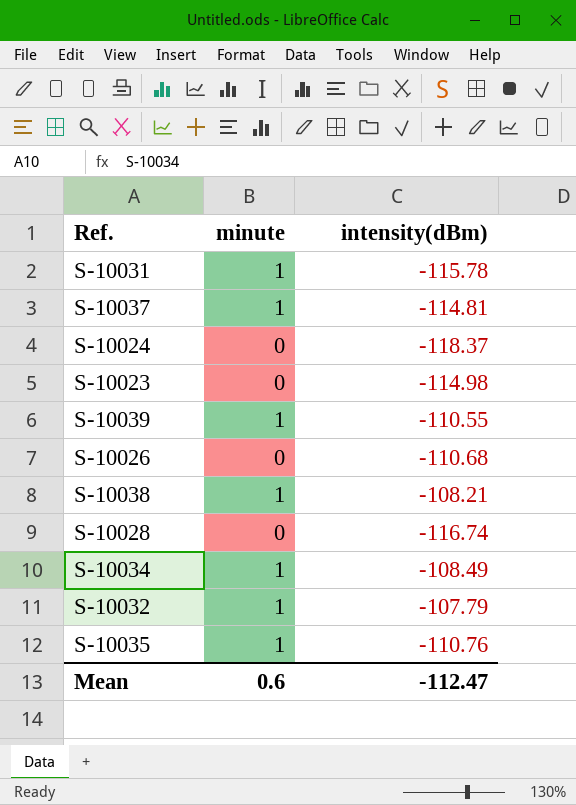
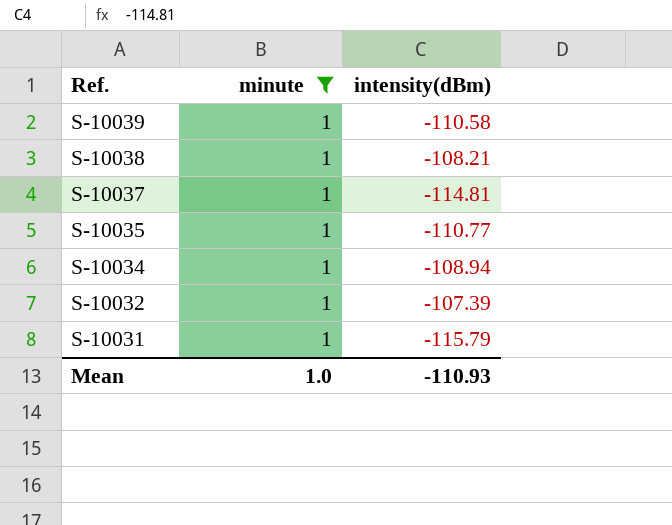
filter: none -> minute = 1
row order: none -> Ref. descending
S-10039 | intensity(dBm): -110.55 -> -110.58
S-10035 | intensity(dBm): -110.76 -> -110.77
S-10034 | intensity(dBm): -108.49 -> -108.94
S-10032 | intensity(dBm): -107.79 -> -107.39
S-10031 | intensity(dBm): -115.78 -> -115.79
Mean | minute: 0.6 -> 1.0
Mean | intensity(dBm): -112.47 -> -110.93

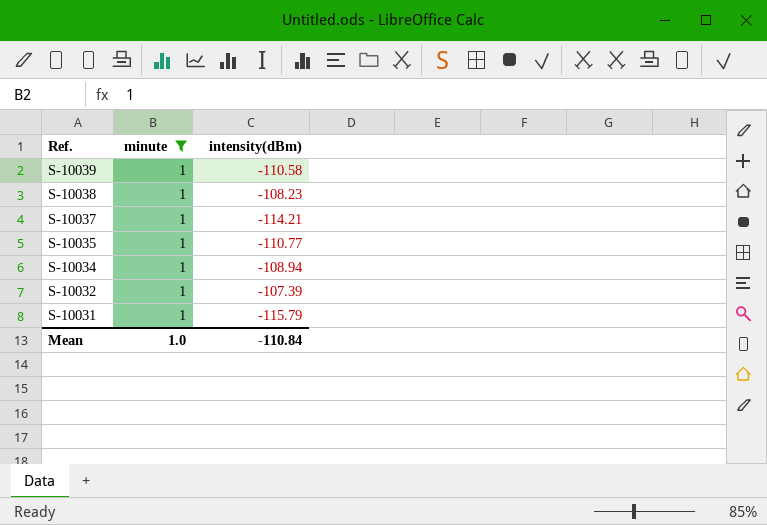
S-10038 | intensity(dBm): -108.21 -> -108.23
S-10037 | intensity(dBm): -114.81 -> -114.21
Mean | intensity(dBm): -110.93 -> -110.84

